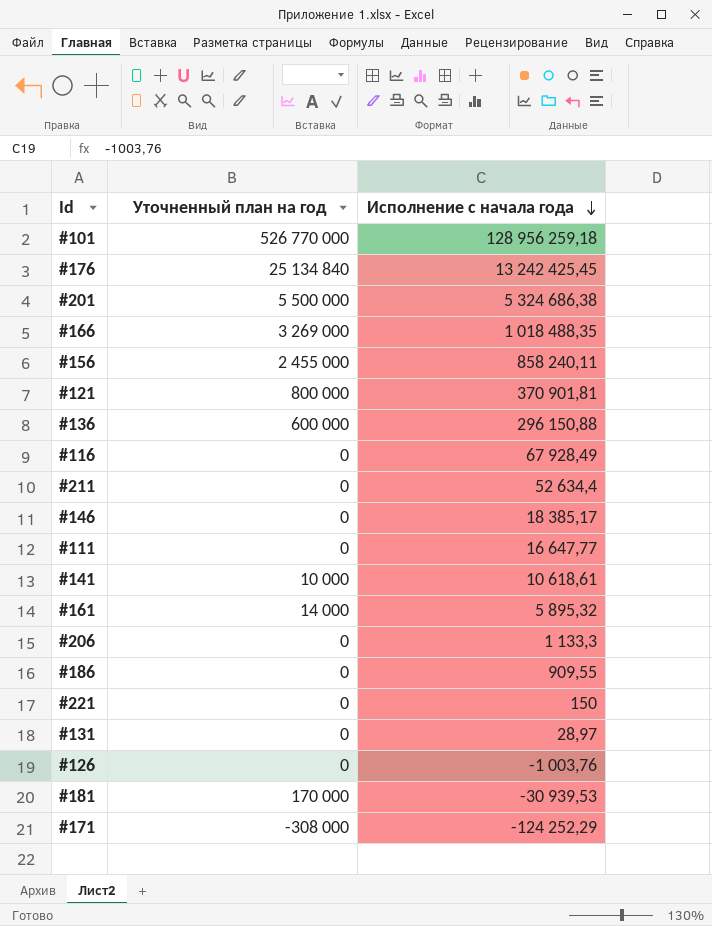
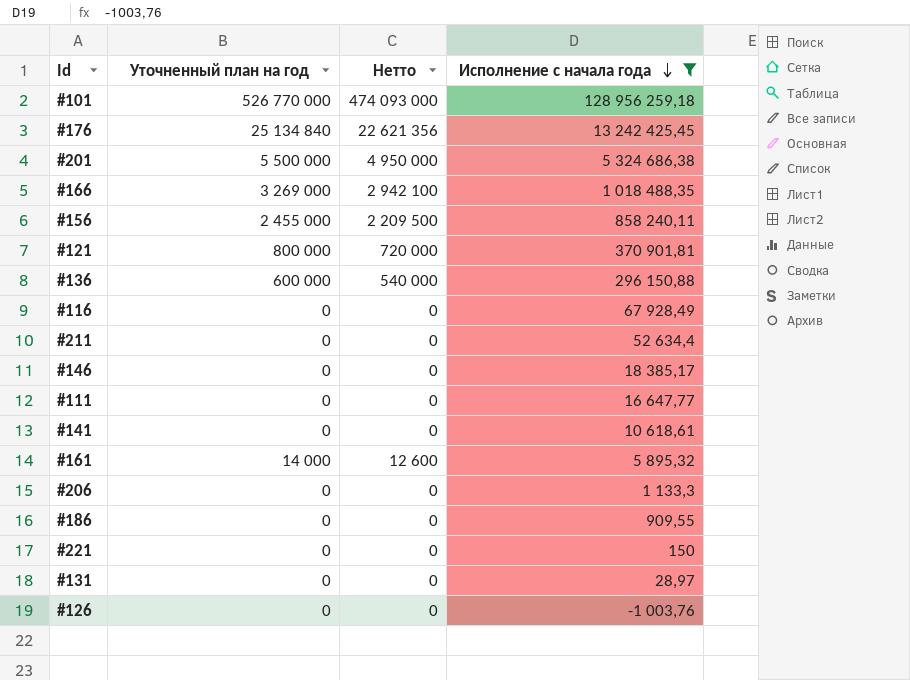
filter: none -> Исполнение с начала года >= -1 003,76
column Нетто | formula: none -> [Уточненный план на год] * 0,9
#141 | Уточненный план на год: 10 000 -> 0

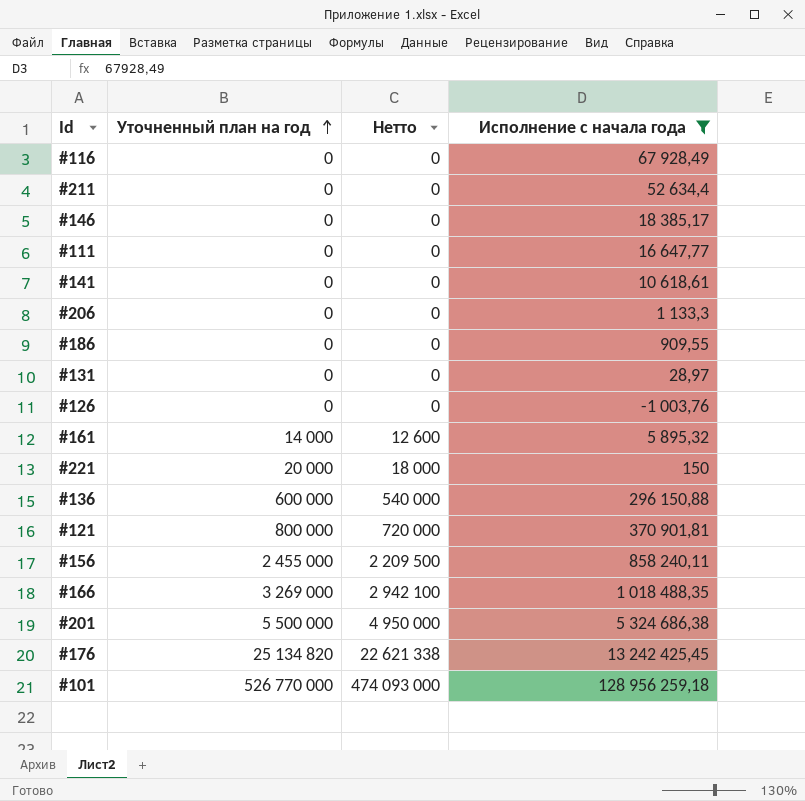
row order: Исполнение с начала года descending -> Уточненный план на год ascending
#221 | Уточненный план на год: 0 -> 20 000
#221 | Нетто: 0 -> 18 000
#176 | Уточненный план на год: 25 134 840 -> 25 134 820
#176 | Нетто: 22 621 356 -> 22 621 338

